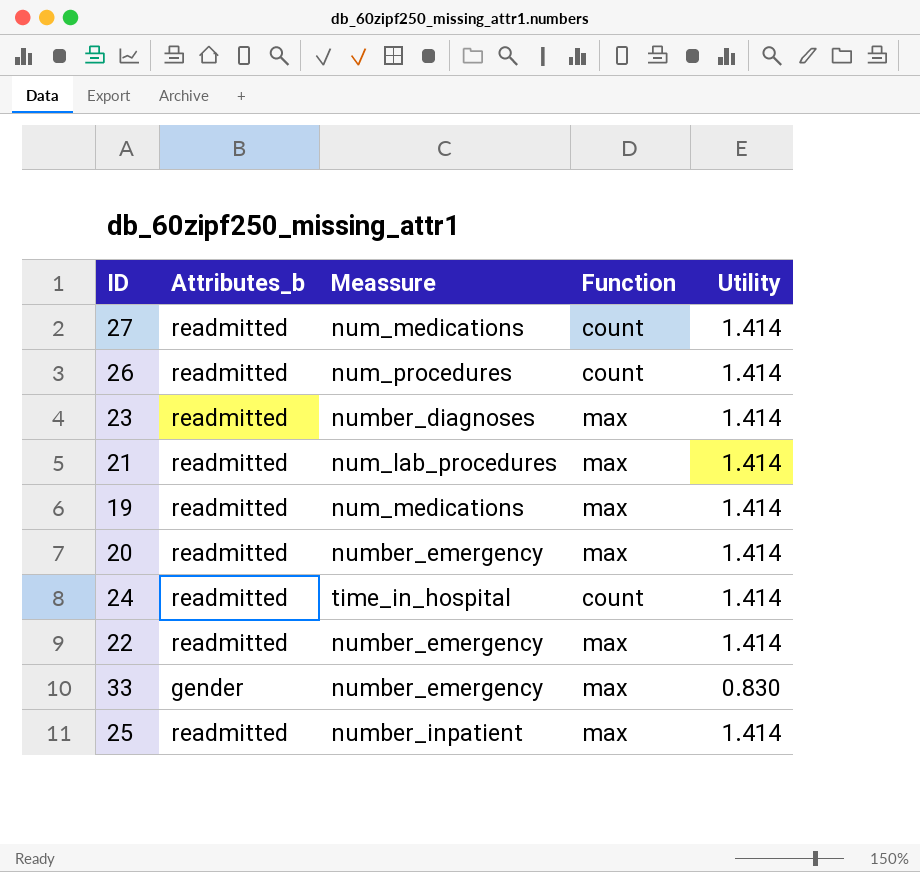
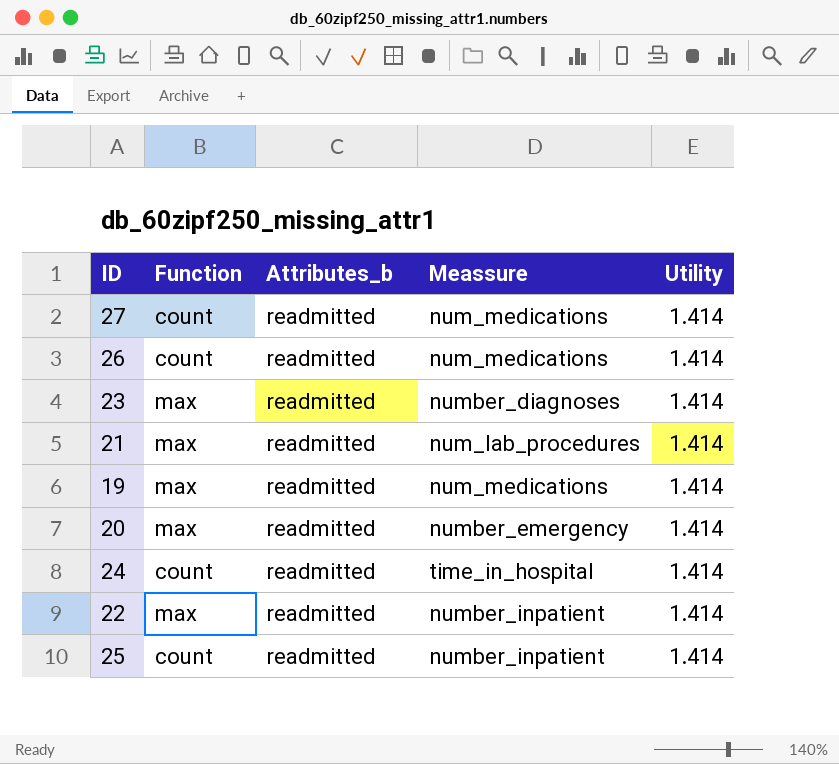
column Function | position: 4 -> 2
row 33: gender | number_emergency | max | 0.830 -> none
26 | Meassure: num_procedures -> num_medications
22 | Meassure: number_emergency -> number_inpatient
25 | Function: max -> count

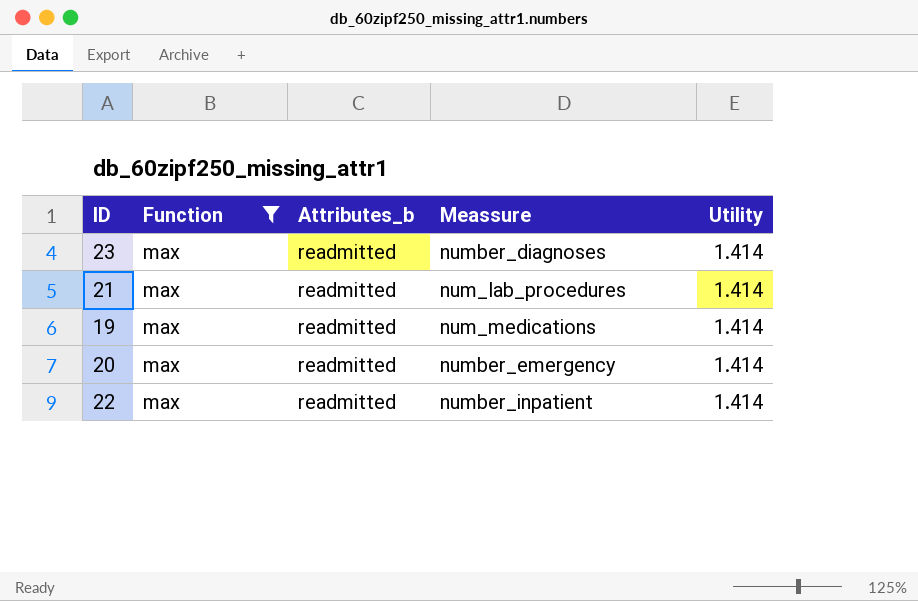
filter: none -> Function = max

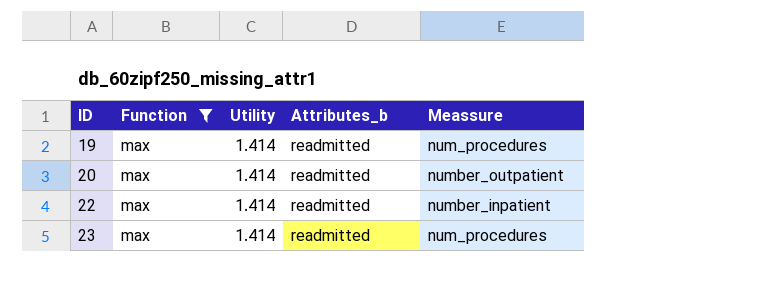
row order: none -> ID ascending
column Utility | position: 5 -> 3
row 21: max | readmitted | num_lab_procedures | 1.414 -> none
19 | Meassure: num_medications -> num_procedures
20 | Meassure: number_emergency -> number_outpatient
23 | Meassure: number_diagnoses -> num_procedures

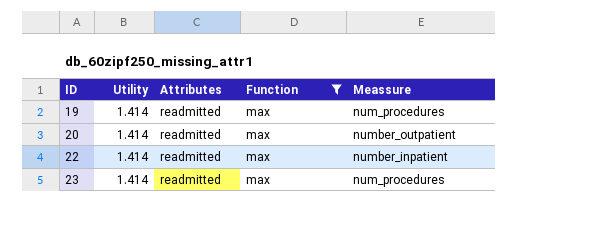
column name: Attributes_b -> Attributes
column Function | position: 2 -> 4

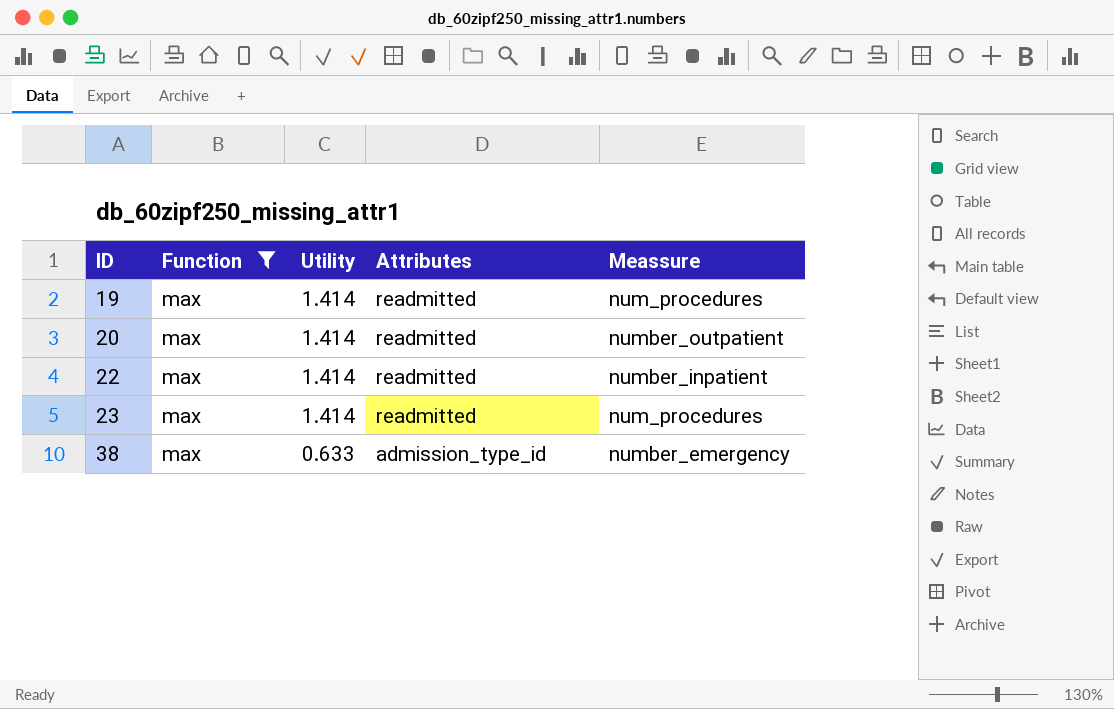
column Function | position: 4 -> 2
row 38: none -> max | 0.633 | admission_type_id | number_emergency

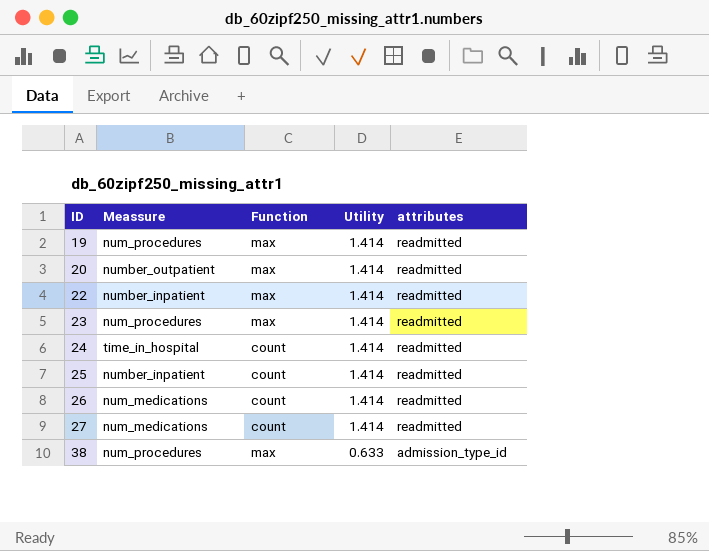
filter: Function = max -> none
column Meassure | position: 5 -> 2
column name: Attributes -> attributes
38 | Meassure: number_emergency -> num_procedures

